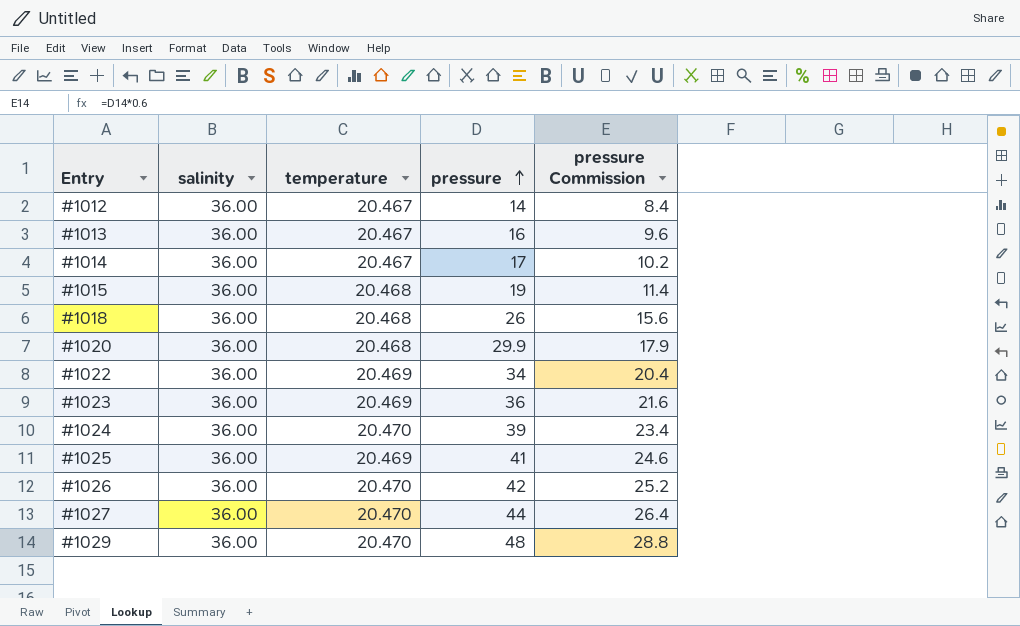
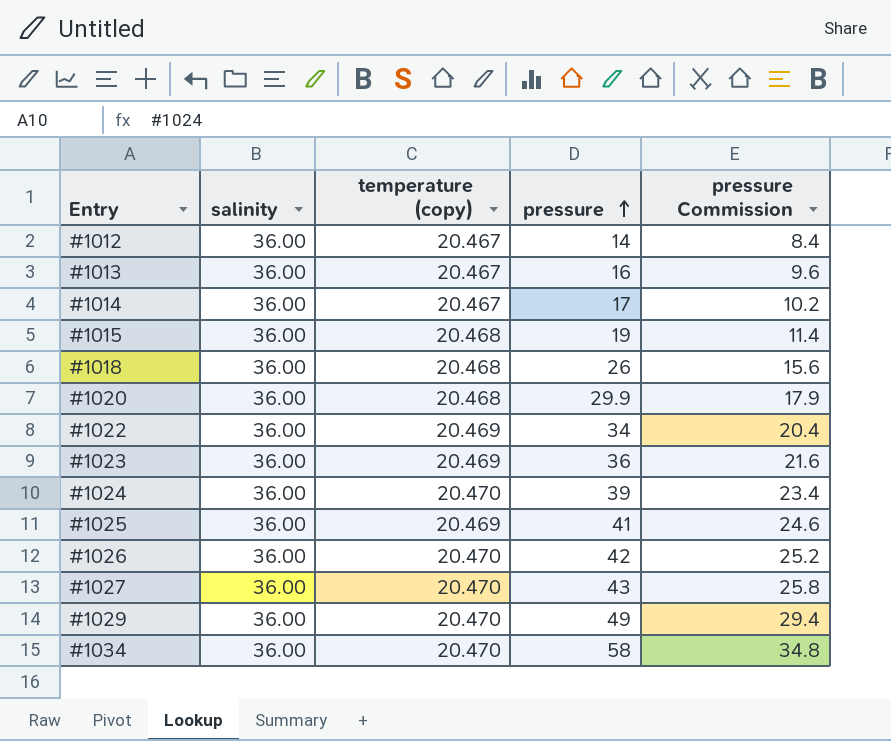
column name: temperature -> temperature (copy)
#1027 | pressure: 44 -> 43
#1027 | pressure Commission: 26.4 -> 25.8
#1029 | pressure: 48 -> 49
#1029 | pressure Commission: 28.8 -> 29.4
row #1034: none -> 36.00 | 20.470 | 58 | 34.8

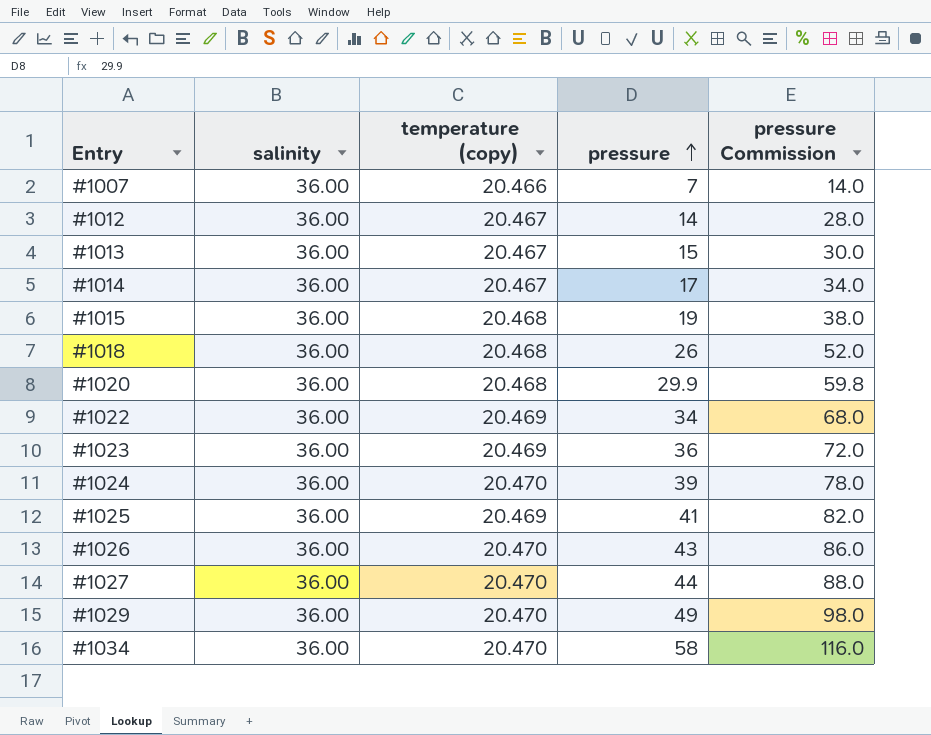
column pressure Commission | formula: [pressure] * 0.6 -> [pressure] * 2
row #1007: none -> 36.00 | 20.466 | 7 | 14.0
#1013 | pressure: 16 -> 15
#1026 | pressure: 42 -> 43
#1027 | pressure: 43 -> 44

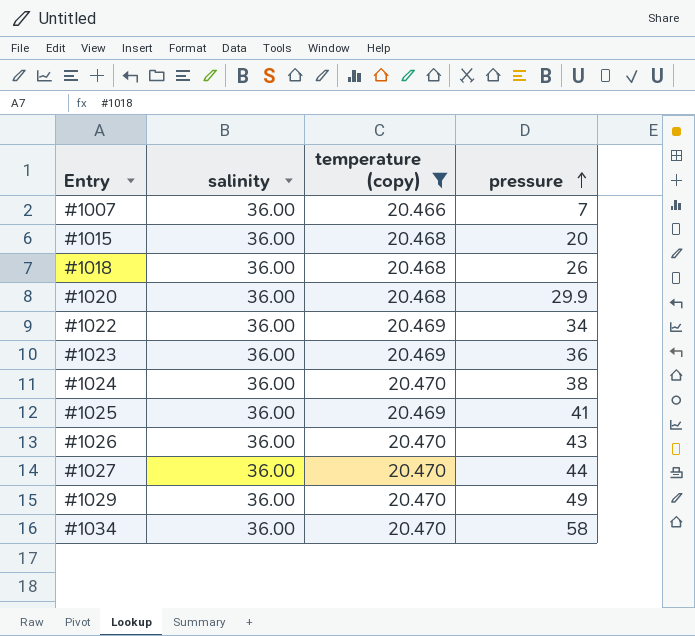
filter: none -> temperature (copy) != 20.467
column pressure Commission | formula: [pressure] * 2 -> none
#1015 | pressure: 19 -> 20
#1024 | pressure: 39 -> 38

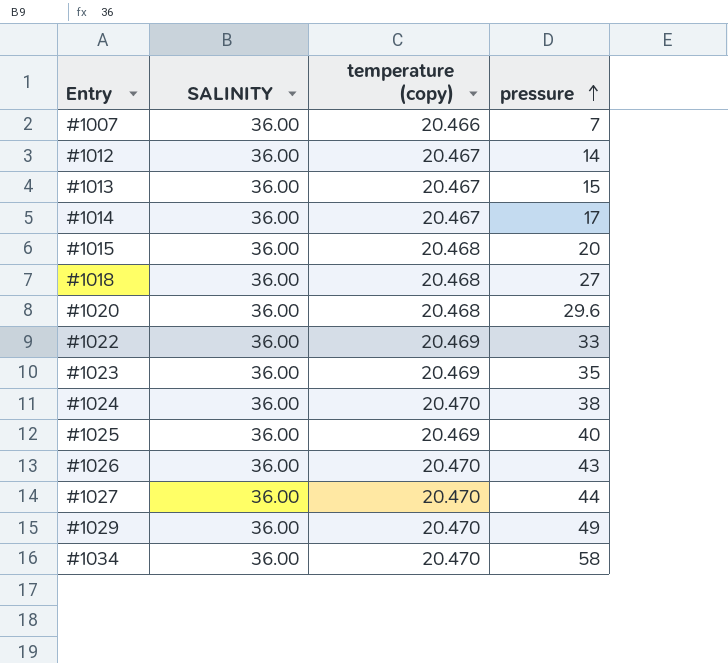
filter: temperature (copy) != 20.467 -> none
column name: salinity -> SALINITY
#1018 | pressure: 26 -> 27
#1020 | pressure: 29.9 -> 29.6
#1022 | pressure: 34 -> 33
#1023 | pressure: 36 -> 35
#1025 | pressure: 41 -> 40

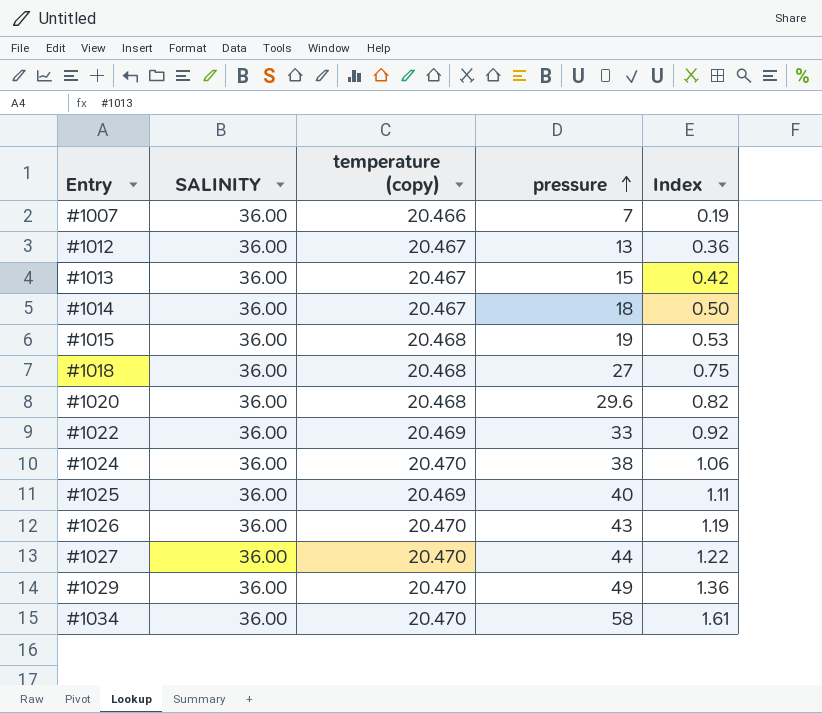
column Index | formula: none -> [pressure] / [SALINITY]
row #1023: 36.00 | 20.469 | 35 -> none
#1012 | pressure: 14 -> 13
#1014 | pressure: 17 -> 18
#1015 | pressure: 20 -> 19

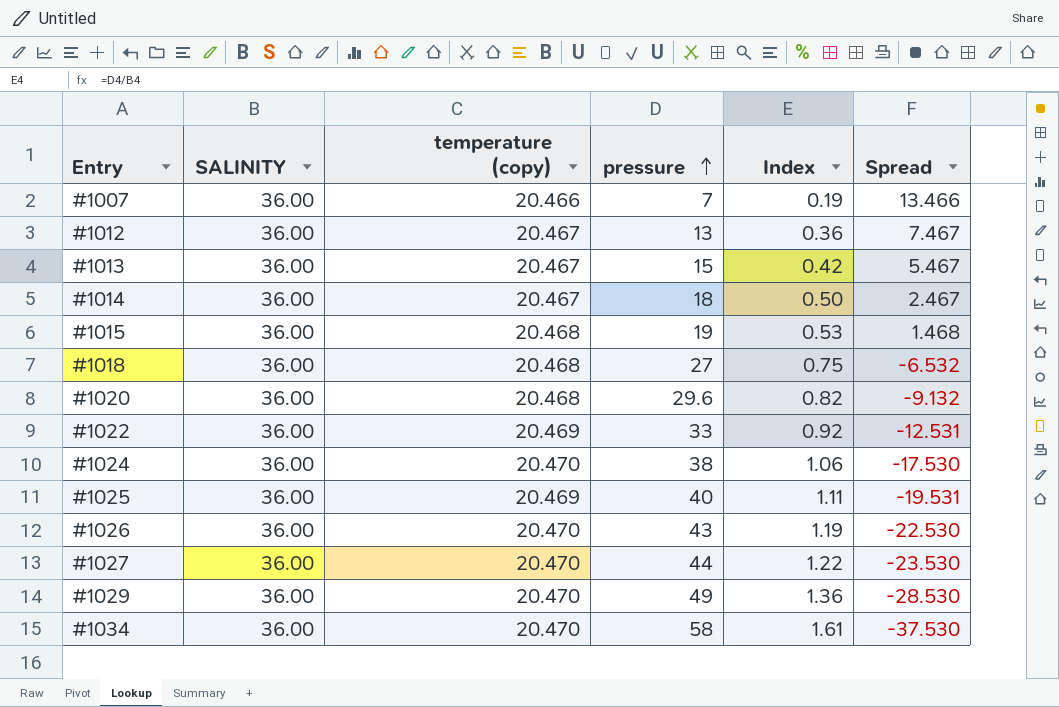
column Spread | formula: none -> [temperature (copy)] - [pressure]

